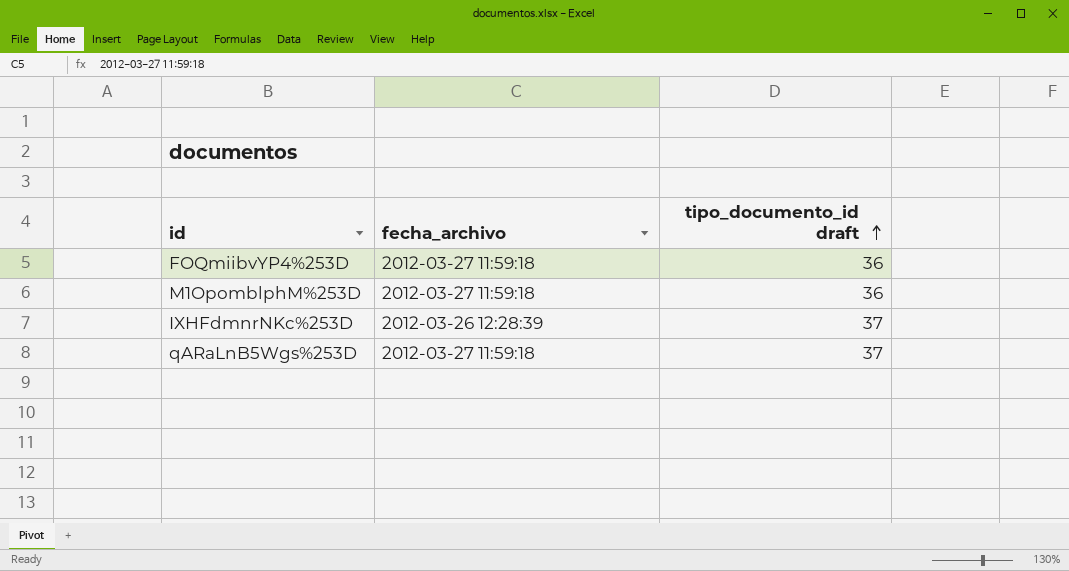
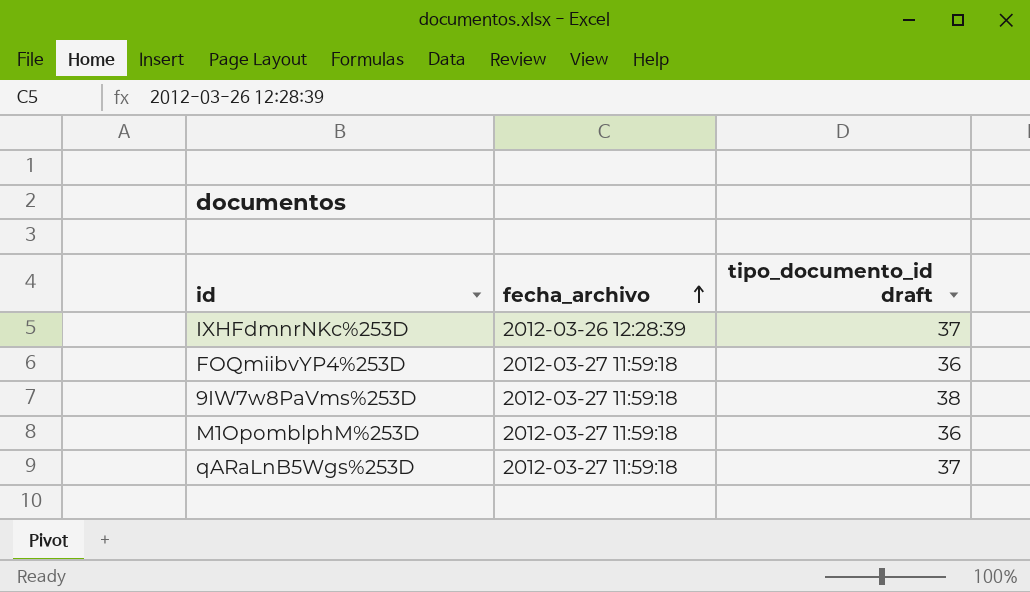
row order: tipo_documento_id draft ascending -> fecha_archivo ascending
row 9IW7w8PaVms%253D: none -> 2012-03-27 11:59:18 | 38

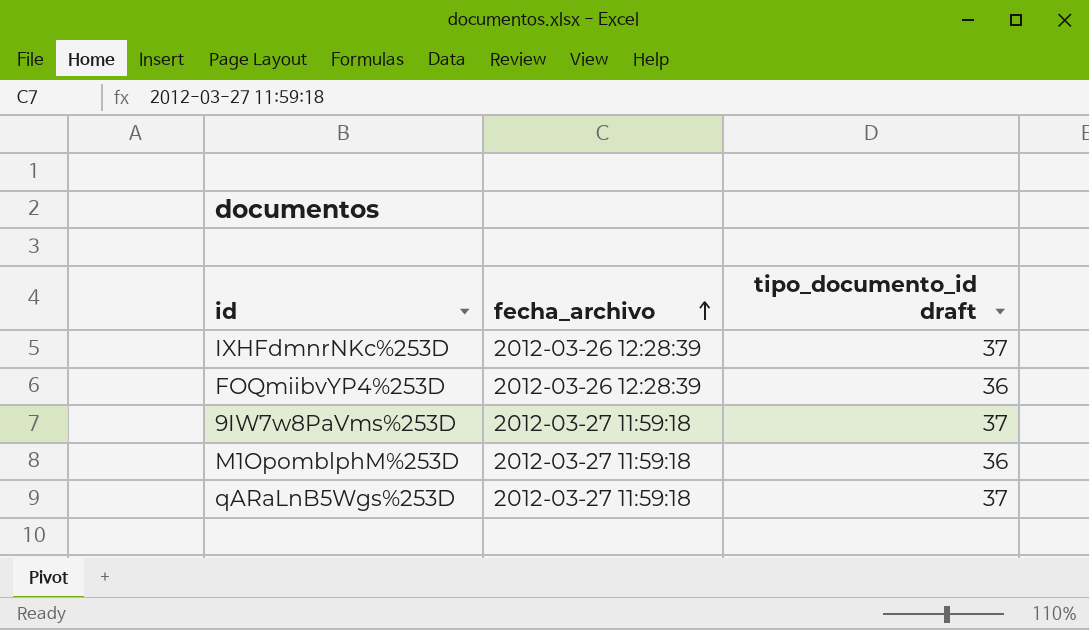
FOQmiibvYP4%253D | fecha_archivo: 2012-03-27 11:59:18 -> 2012-03-26 12:28:39
9IW7w8PaVms%253D | tipo_documento_id draft: 38 -> 37

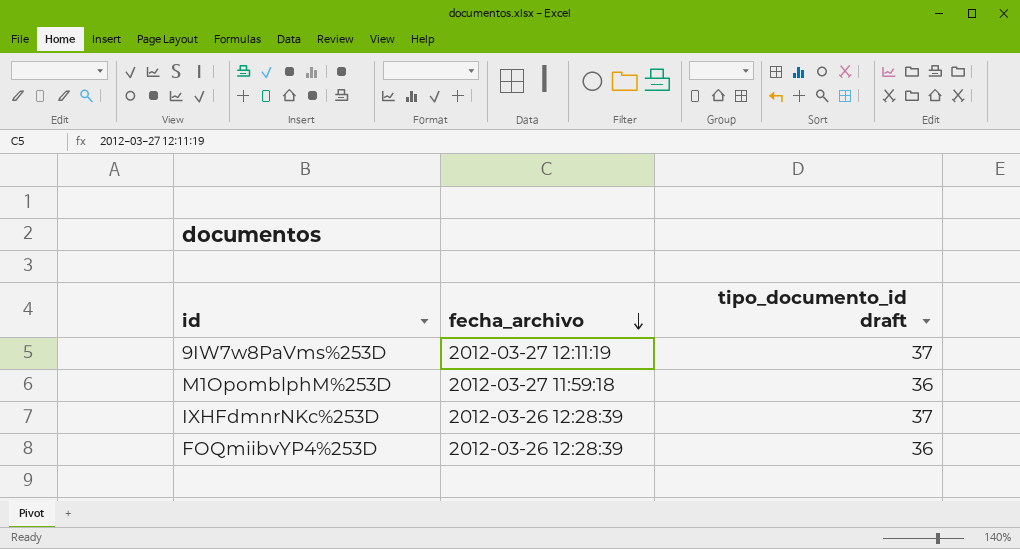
row order: fecha_archivo ascending -> fecha_archivo descending
row qARaLnB5Wgs%253D: 2012-03-27 11:59:18 | 37 -> none
9IW7w8PaVms%253D | fecha_archivo: 2012-03-27 11:59:18 -> 2012-03-27 12:11:19

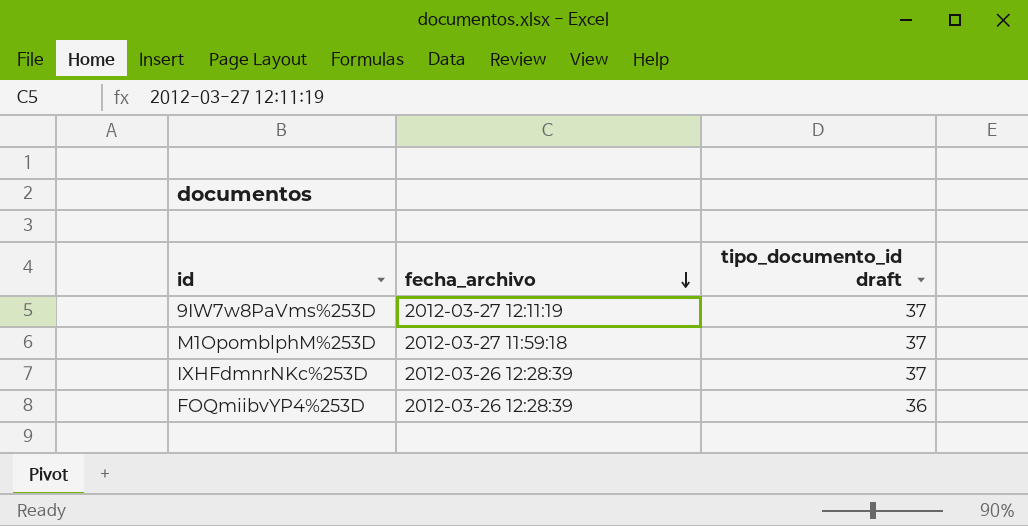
M1OpomblphM%253D | tipo_documento_id draft: 36 -> 37

